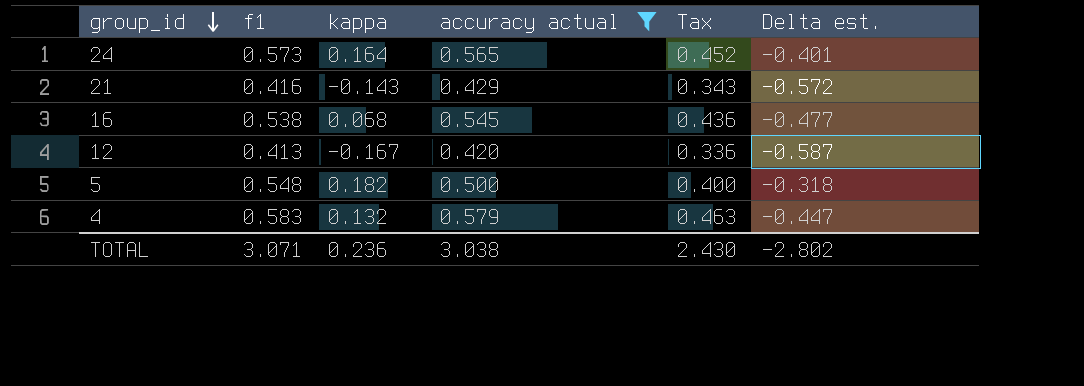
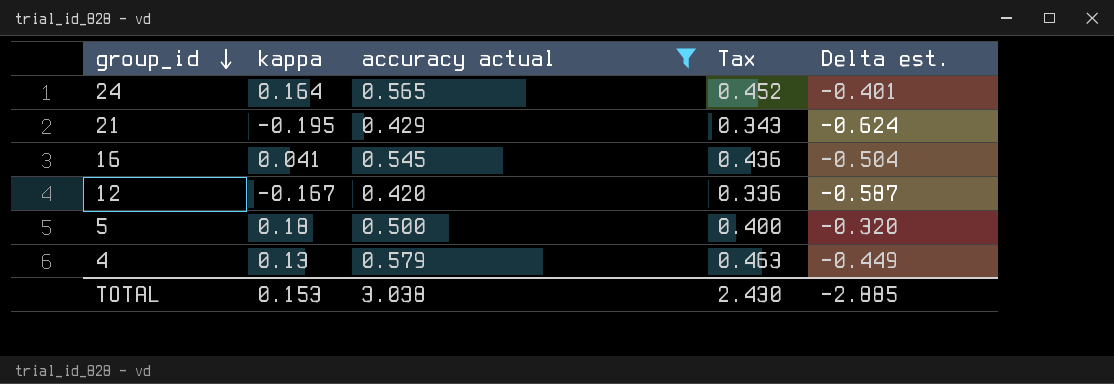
column f1 | position: 2 -> none
21 | kappa: -0.143 -> -0.195
21 | Delta est.: -0.572 -> -0.624
16 | kappa: 0.068 -> 0.041
16 | Delta est.: -0.477 -> -0.504
5 | kappa: 0.182 -> 0.18
5 | Delta est.: -0.318 -> -0.320
4 | kappa: 0.132 -> 0.13
4 | Delta est.: -0.447 -> -0.449
TOTAL | kappa: 0.236 -> 0.153
TOTAL | Delta est.: -2.802 -> -2.885

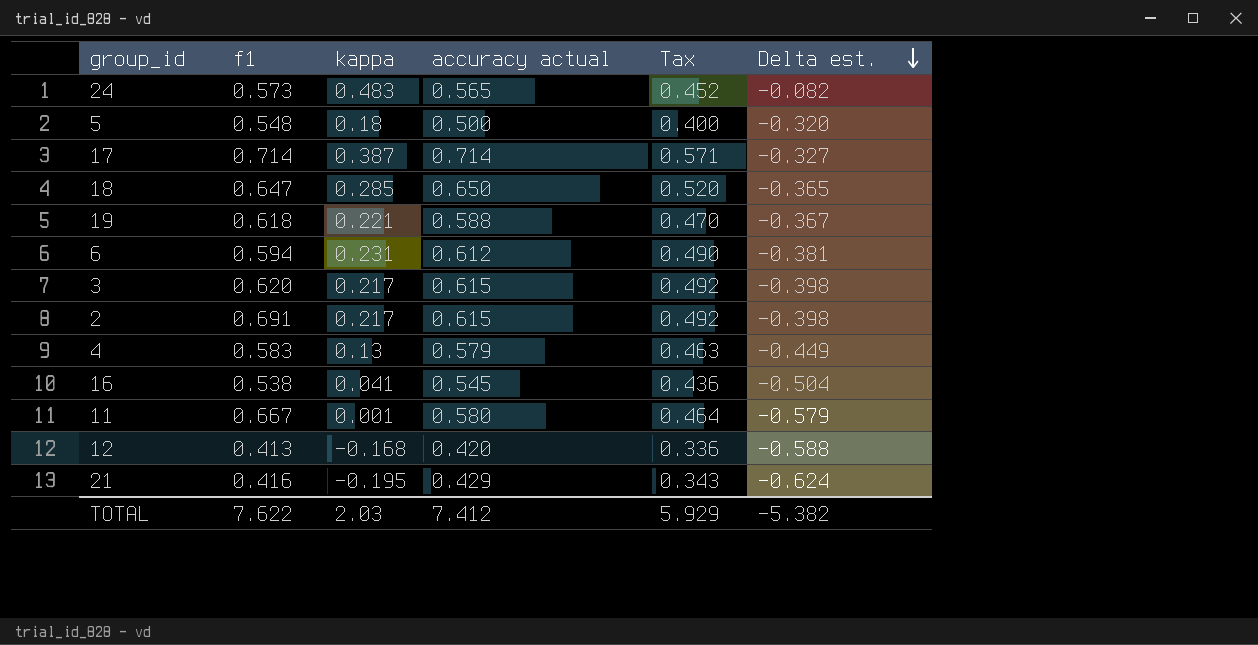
filter: accuracy actual <= 0.579 -> none
row order: group_id descending -> Delta est. descending
column f1 | position: none -> 2
24 | kappa: 0.164 -> 0.483
24 | Delta est.: -0.401 -> -0.082
12 | kappa: -0.167 -> -0.168
12 | Delta est.: -0.587 -> -0.588
TOTAL | kappa: 0.153 -> 2.03
TOTAL | accuracy actual: 3.038 -> 7.412
TOTAL | Tax: 2.430 -> 5.929
TOTAL | Delta est.: -2.885 -> -5.382

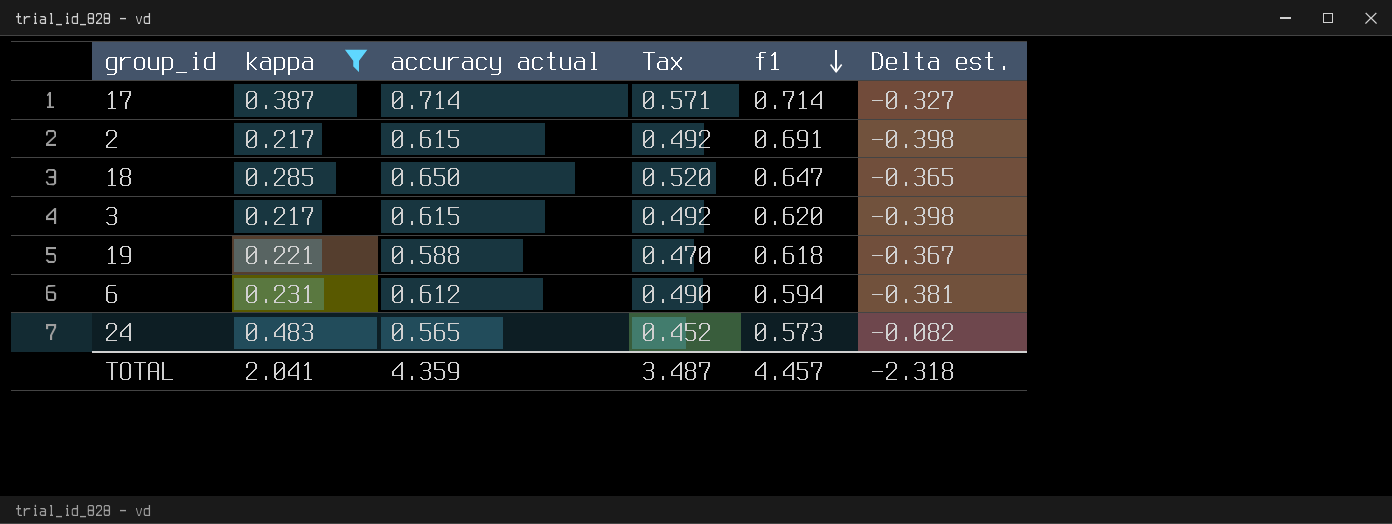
filter: none -> kappa >= 0.217
row order: Delta est. descending -> f1 descending
column f1 | position: 2 -> 5
TOTAL | kappa: 2.03 -> 2.041
TOTAL | accuracy actual: 7.412 -> 4.359
TOTAL | Tax: 5.929 -> 3.487
TOTAL | f1: 7.622 -> 4.457
TOTAL | Delta est.: -5.382 -> -2.318

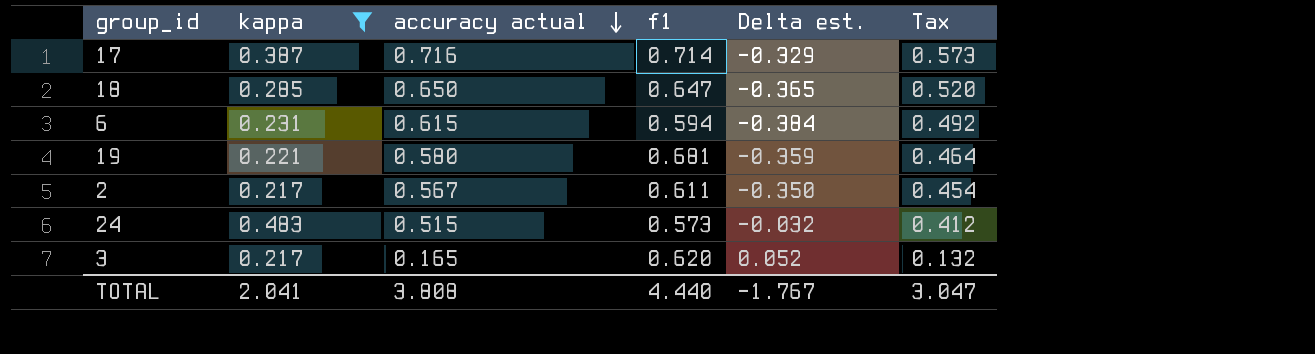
row order: f1 descending -> accuracy actual descending
column Tax | position: 4 -> 6
17 | accuracy actual: 0.714 -> 0.716
17 | Delta est.: -0.327 -> -0.329
17 | Tax: 0.571 -> 0.573
6 | accuracy actual: 0.612 -> 0.615
6 | Delta est.: -0.381 -> -0.384
6 | Tax: 0.490 -> 0.492
19 | accuracy actual: 0.588 -> 0.580
19 | f1: 0.618 -> 0.681
19 | Delta est.: -0.367 -> -0.359
19 | Tax: 0.470 -> 0.464
2 | accuracy actual: 0.615 -> 0.567
2 | f1: 0.691 -> 0.611
2 | Delta est.: -0.398 -> -0.350
2 | Tax: 0.492 -> 0.454
24 | accuracy actual: 0.565 -> 0.515
24 | Delta est.: -0.082 -> -0.032
24 | Tax: 0.452 -> 0.412
3 | accuracy actual: 0.615 -> 0.165
3 | Delta est.: -0.398 -> 0.052
3 | Tax: 0.492 -> 0.132
TOTAL | accuracy actual: 4.359 -> 3.808
TOTAL | f1: 4.457 -> 4.440
TOTAL | Delta est.: -2.318 -> -1.767
TOTAL | Tax: 3.487 -> 3.047

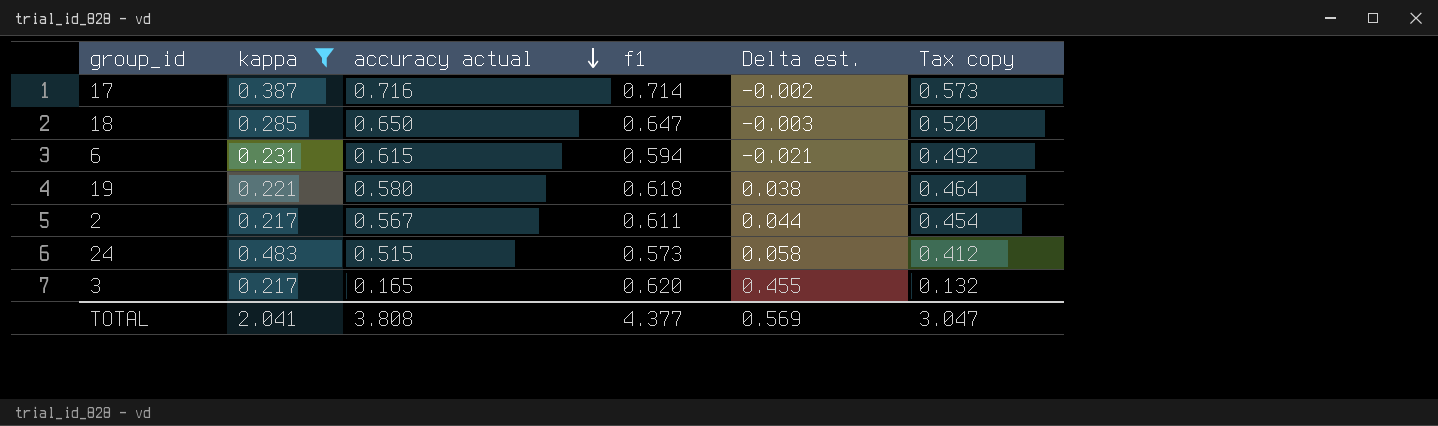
column Delta est. | formula: [kappa] - [accuracy actual] -> [f1] - [accuracy actual]
column name: Tax -> Tax copy
19 | f1: 0.681 -> 0.618
TOTAL | f1: 4.440 -> 4.377
TOTAL | Delta est.: -1.767 -> 0.569

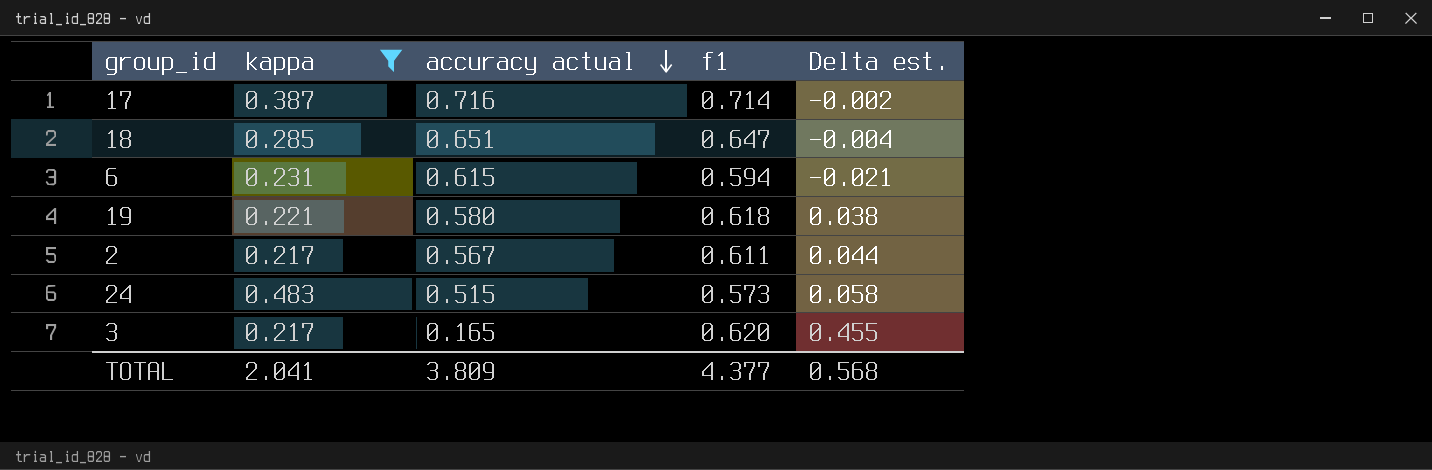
column Tax copy | formula: [accuracy actual] * 0.8 -> none
18 | accuracy actual: 0.650 -> 0.651
18 | Delta est.: -0.003 -> -0.004
TOTAL | accuracy actual: 3.808 -> 3.809
TOTAL | Delta est.: 0.569 -> 0.568

